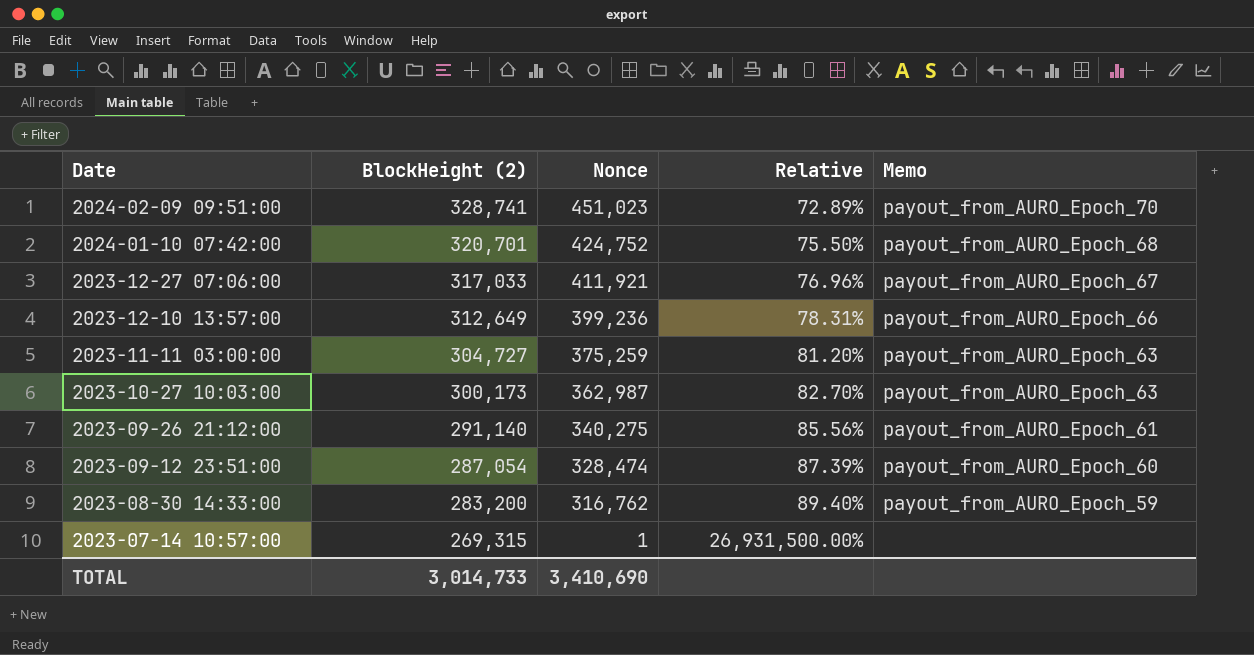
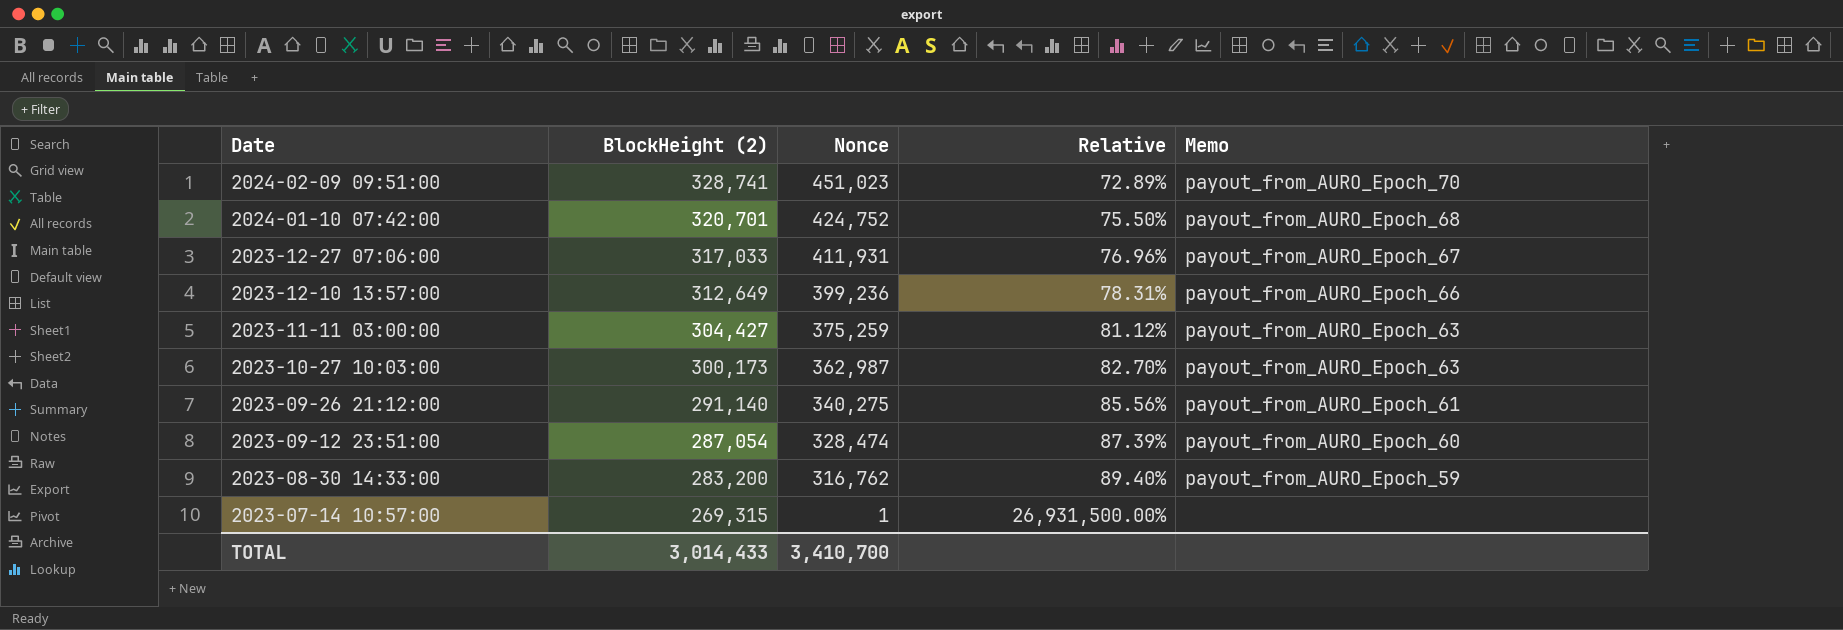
2023-12-27 07:06:00 | Nonce: 411,921 -> 411,931
2023-11-11 03:00:00 | BlockHeight (2): 304,727 -> 304,427
2023-11-11 03:00:00 | Relative: 81.20% -> 81.12%
TOTAL | BlockHeight (2): 3,014,733 -> 3,014,433
TOTAL | Nonce: 3,410,690 -> 3,410,700

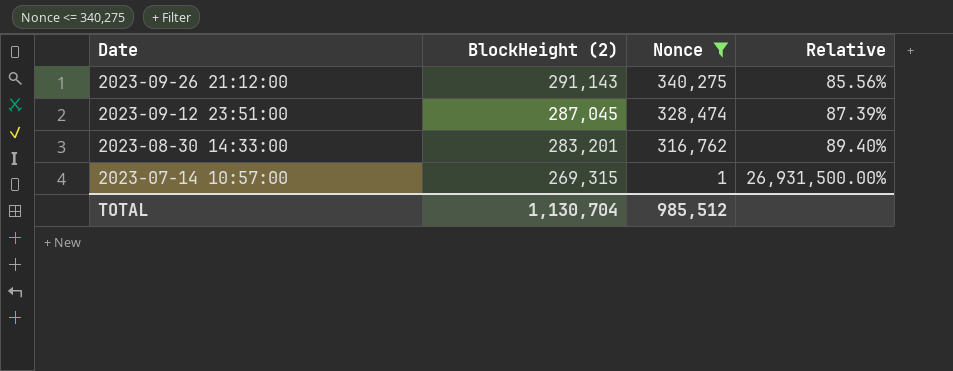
filter: none -> Nonce <= 340,275
column Memo | position: 5 -> none
2023-09-26 21:12:00 | BlockHeight (2): 291,140 -> 291,143
2023-09-12 23:51:00 | BlockHeight (2): 287,054 -> 287,045
2023-08-30 14:33:00 | BlockHeight (2): 283,200 -> 283,201
TOTAL | BlockHeight (2): 3,014,433 -> 1,130,704
TOTAL | Nonce: 3,410,700 -> 985,512

